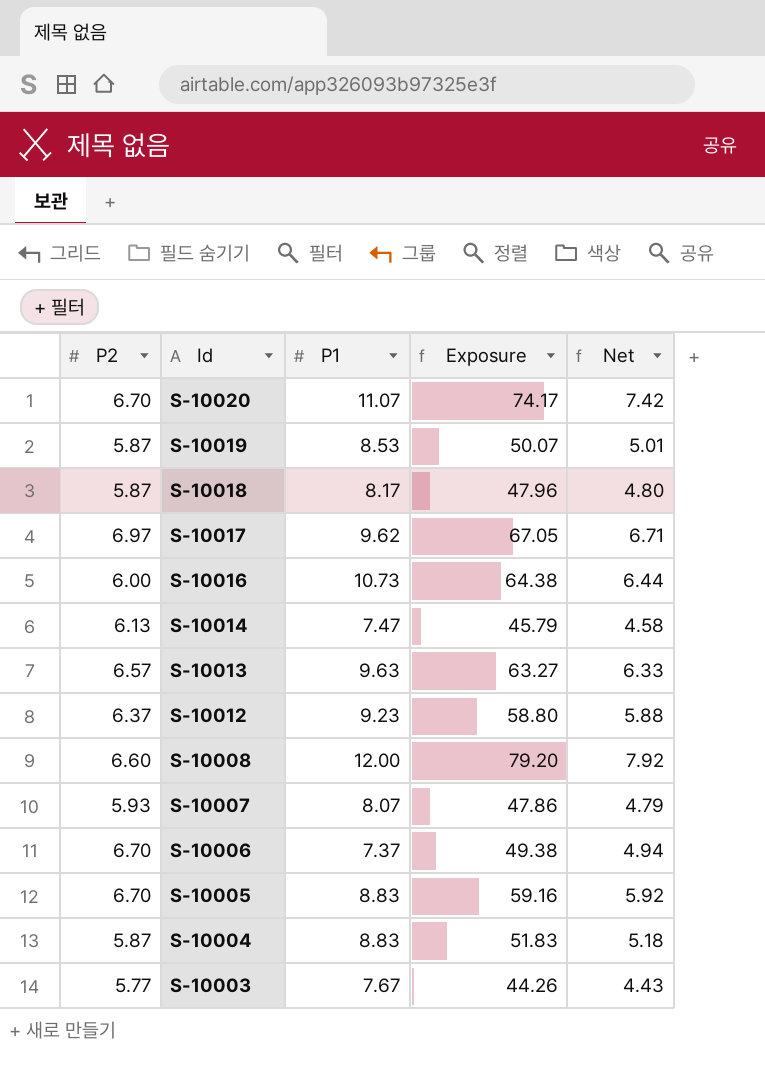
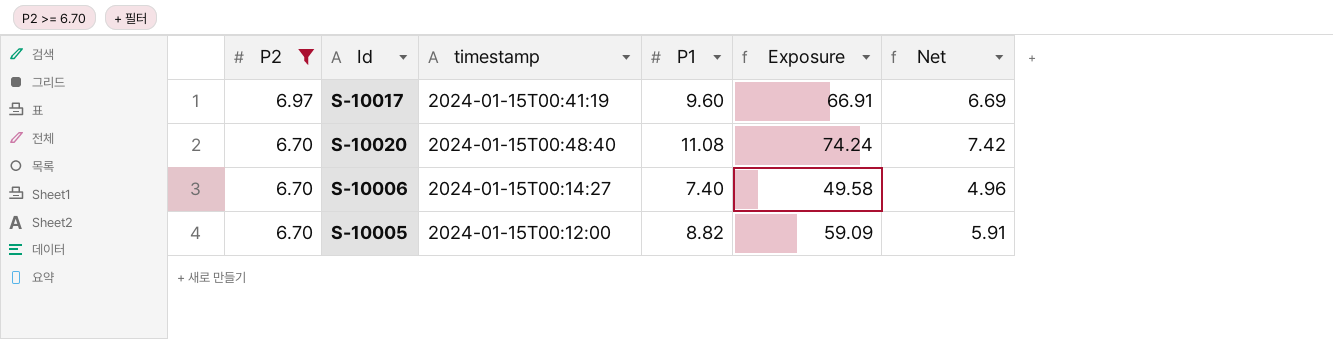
filter: none -> P2 >= 6.70
row order: Id descending -> P2 descending
column timestamp | position: none -> 3
S-10017 | P1: 9.62 -> 9.60
S-10017 | Exposure: 67.05 -> 66.91
S-10017 | Net: 6.71 -> 6.69
S-10020 | P1: 11.07 -> 11.08
S-10020 | Exposure: 74.17 -> 74.24
S-10006 | P1: 7.37 -> 7.40
S-10006 | Exposure: 49.38 -> 49.58
S-10006 | Net: 4.94 -> 4.96
S-10005 | P1: 8.83 -> 8.82
S-10005 | Exposure: 59.16 -> 59.09
S-10005 | Net: 5.92 -> 5.91

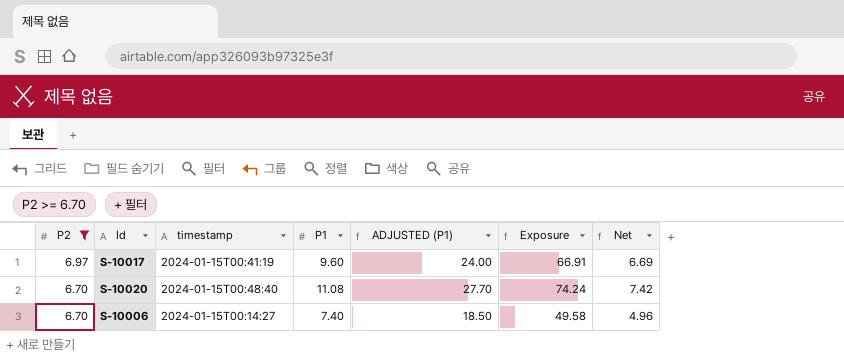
column ADJUSTED (P1) | formula: none -> [P1] * 2.5
row S-10005: 6.70 | 2024-01-15T00:12:00 | 8.82 | 59.09 | 5.91 -> none

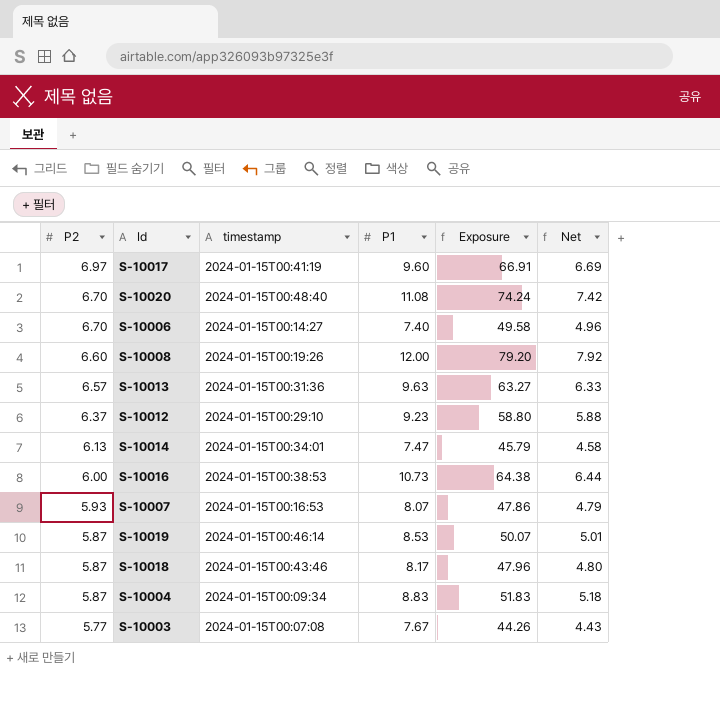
filter: P2 >= 6.70 -> none
column ADJUSTED (P1) | formula: [P1] * 2.5 -> none

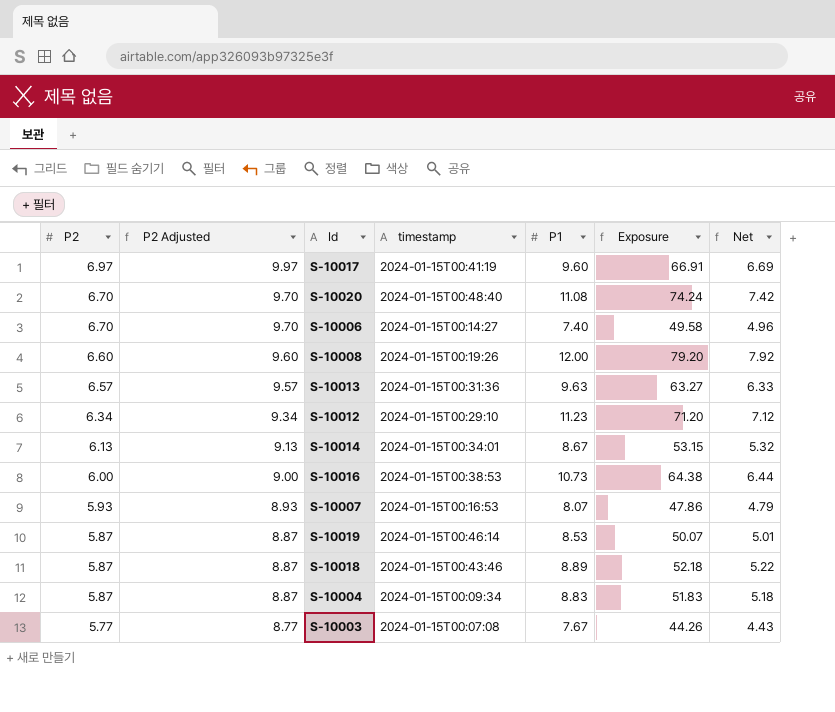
column P2 Adjusted | formula: none -> [P2] + 3
S-10012 | P2: 6.37 -> 6.34
S-10012 | P1: 9.23 -> 11.23
S-10012 | Exposure: 58.80 -> 71.20
S-10012 | Net: 5.88 -> 7.12
S-10014 | P1: 7.47 -> 8.67
S-10014 | Exposure: 45.79 -> 53.15
S-10014 | Net: 4.58 -> 5.32
S-10018 | P1: 8.17 -> 8.89
S-10018 | Exposure: 47.96 -> 52.18
S-10018 | Net: 4.80 -> 5.22

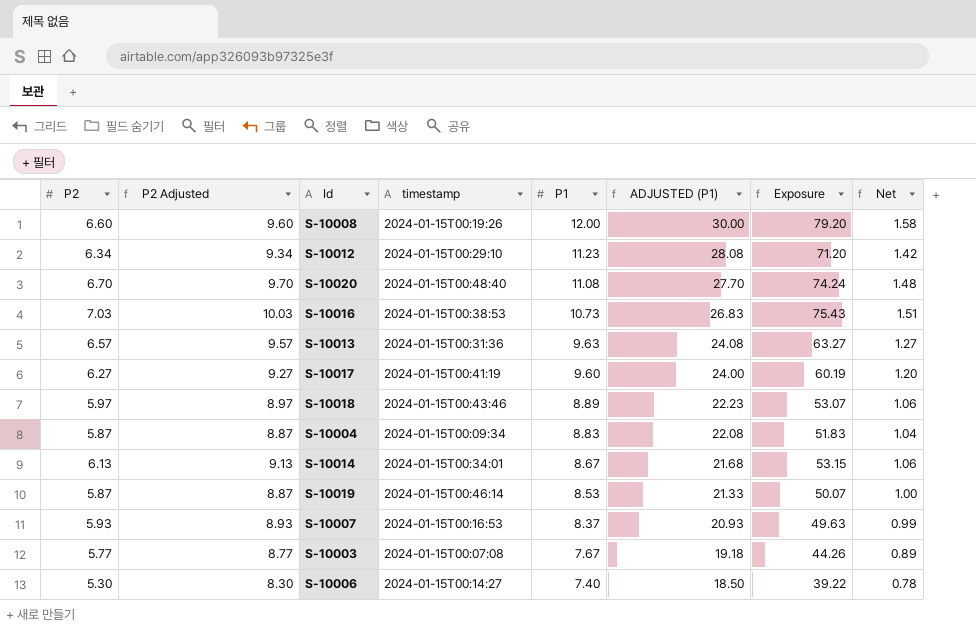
row order: P2 descending -> P1 descending
column ADJUSTED (P1) | formula: none -> [P1] * 2.5
column Net | formula: [Exposure] * 0.1 -> [Exposure] * 0.02
S-10016 | P2: 6.00 -> 7.03
S-10016 | P2 Adjusted: 9.00 -> 10.03
S-10016 | Exposure: 64.38 -> 75.43
S-10017 | P2: 6.97 -> 6.27
S-10017 | P2 Adjusted: 9.97 -> 9.27
S-10017 | Exposure: 66.91 -> 60.19
S-10018 | P2: 5.87 -> 5.97
S-10018 | P2 Adjusted: 8.87 -> 8.97
S-10018 | Exposure: 52.18 -> 53.07
S-10007 | P1: 8.07 -> 8.37
S-10007 | Exposure: 47.86 -> 49.63
S-10006 | P2: 6.70 -> 5.30
S-10006 | P2 Adjusted: 9.70 -> 8.30
S-10006 | Exposure: 49.58 -> 39.22

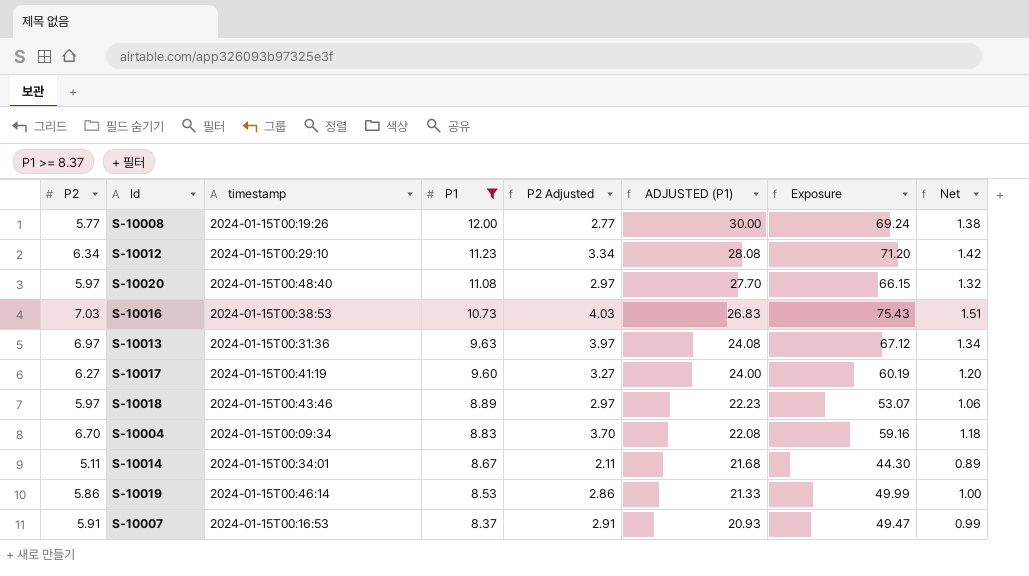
filter: none -> P1 >= 8.37
column P2 Adjusted | formula: [P2] + 3 -> [P2] - 3
column P2 Adjusted | position: 2 -> 5
S-10008 | P2: 6.60 -> 5.77
S-10008 | Exposure: 79.20 -> 69.24
S-10008 | Net: 1.58 -> 1.38
S-10020 | P2: 6.70 -> 5.97
S-10020 | Exposure: 74.24 -> 66.15
S-10020 | Net: 1.48 -> 1.32
S-10013 | P2: 6.57 -> 6.97
S-10013 | Exposure: 63.27 -> 67.12
S-10013 | Net: 1.27 -> 1.34
S-10004 | P2: 5.87 -> 6.70
S-10004 | Exposure: 51.83 -> 59.16
S-10004 | Net: 1.04 -> 1.18
S-10014 | P2: 6.13 -> 5.11
S-10014 | Exposure: 53.15 -> 44.30
S-10014 | Net: 1.06 -> 0.89
S-10019 | P2: 5.87 -> 5.86
S-10019 | Exposure: 50.07 -> 49.99
S-10007 | P2: 5.93 -> 5.91
S-10007 | Exposure: 49.63 -> 49.47

